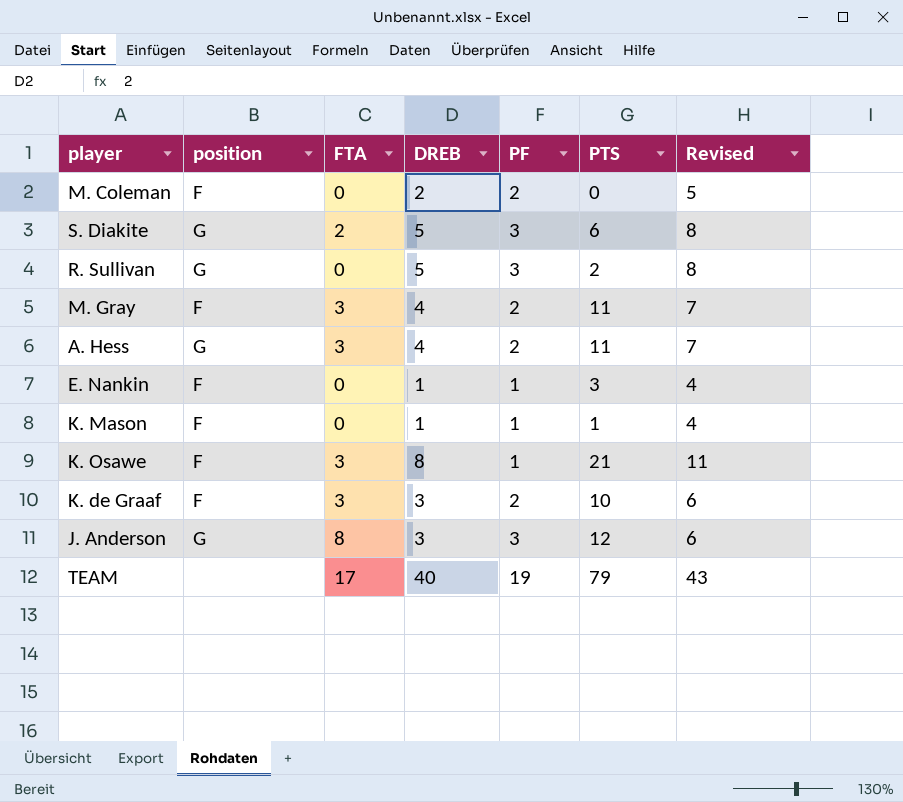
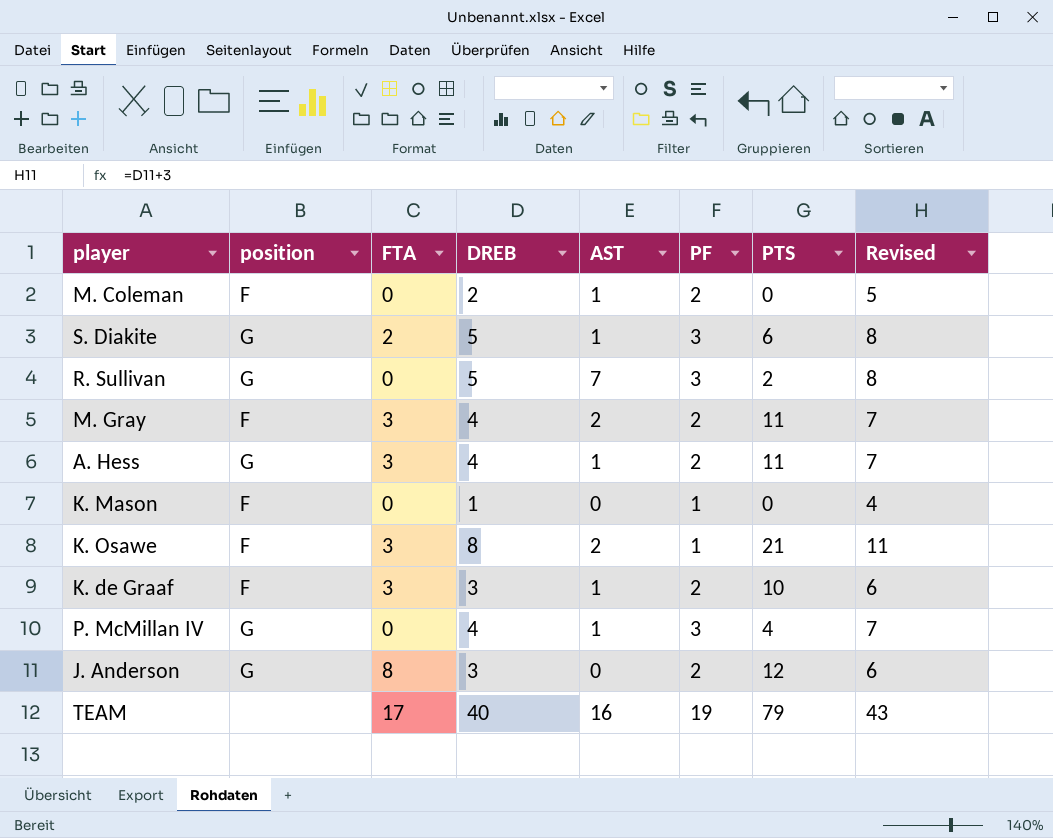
column AST | position: none -> 5
row E. Nankin: F | 0 | 1 | 1 | 3 | 4 -> none
K. Mason | PTS: 1 -> 0
row P. McMillan IV: none -> G | 0 | 4 | 1 | 3 | 4 | 7
J. Anderson | PF: 3 -> 2

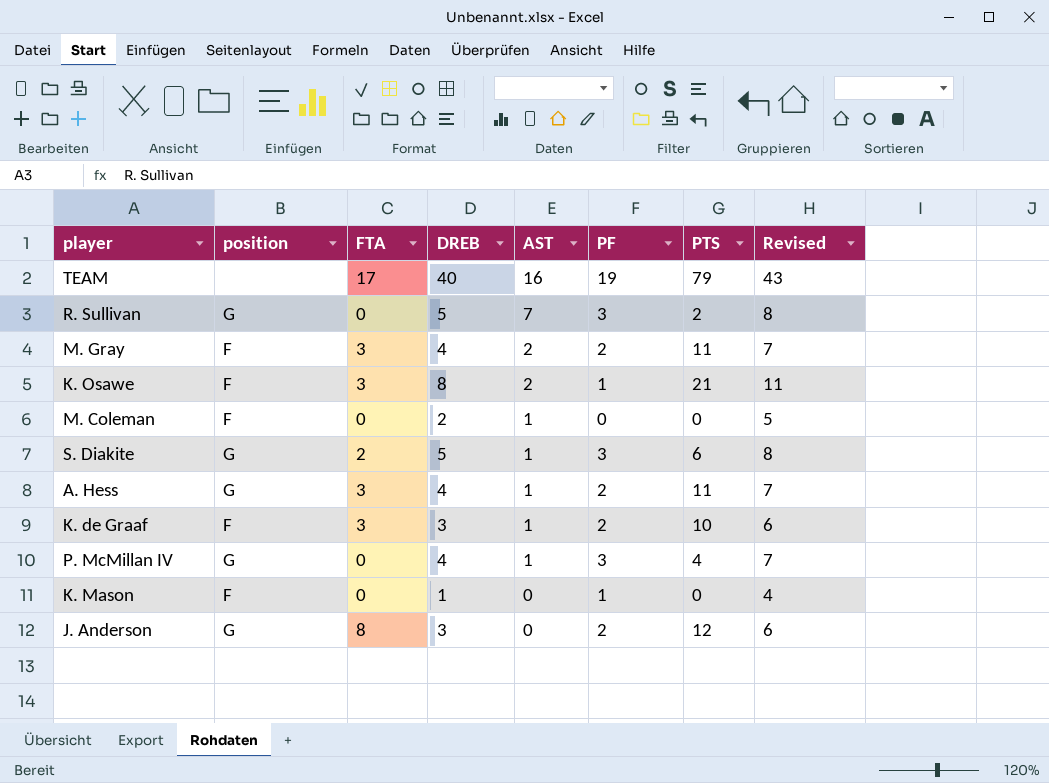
row order: none -> AST descending
M. Coleman | PF: 2 -> 0

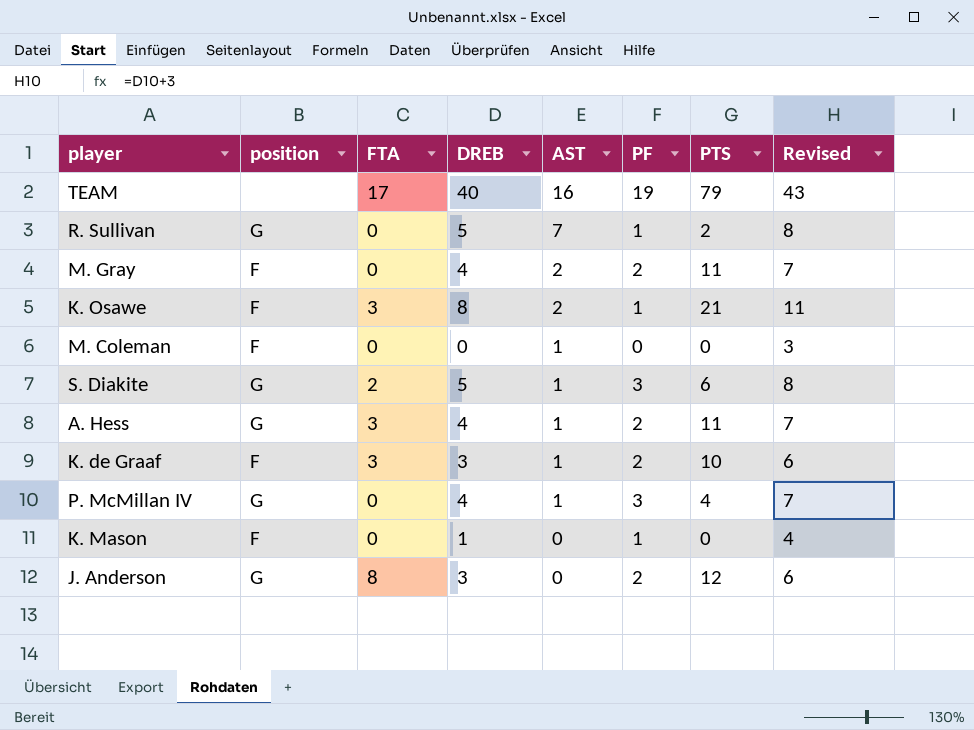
R. Sullivan | PF: 3 -> 1
M. Gray | FTA: 3 -> 0
M. Coleman | DREB: 2 -> 0
M. Coleman | Revised: 5 -> 3

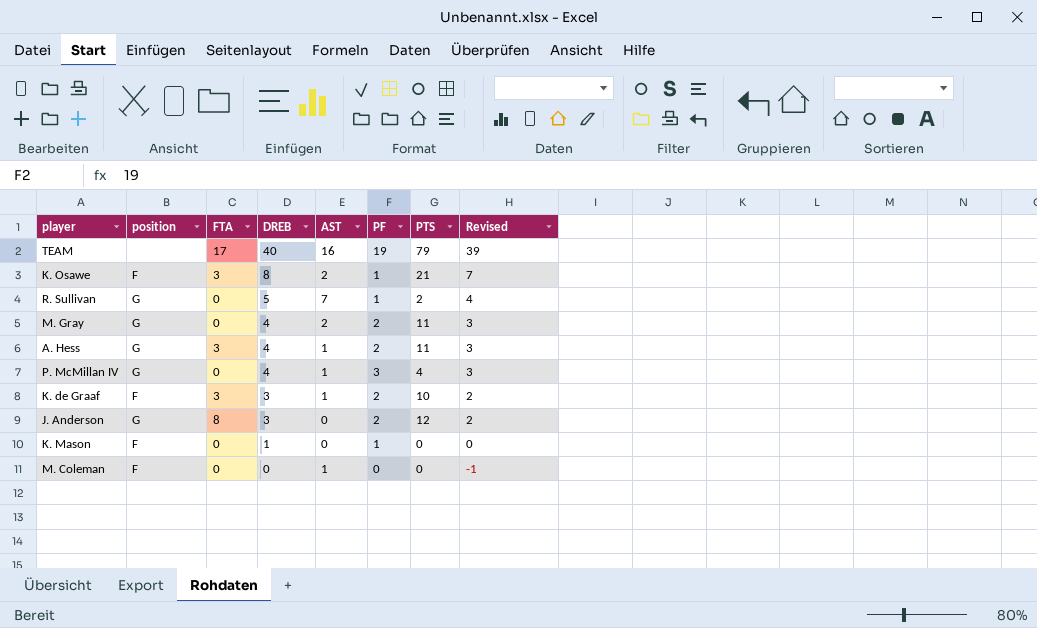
row order: AST descending -> DREB descending
column Revised | formula: [DREB] + 3 -> [DREB] - 1
row S. Diakite: G | 2 | 5 | 1 | 3 | 6 | 8 -> none
M. Gray | position: F -> G

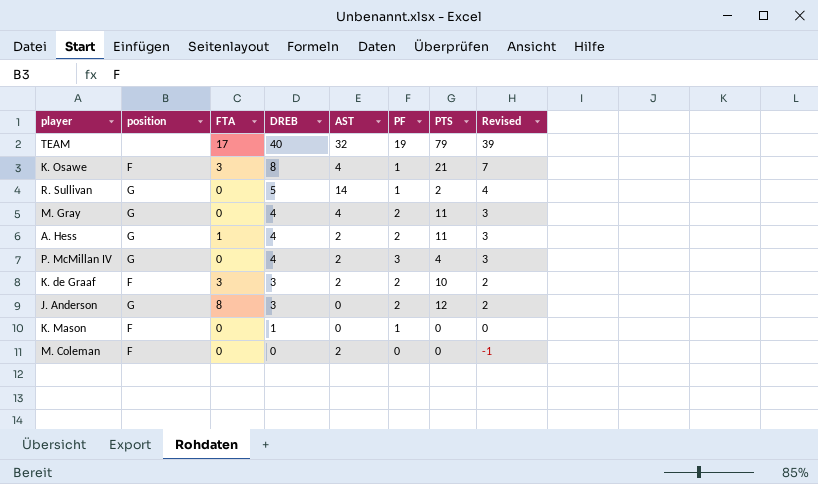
TEAM | AST: 16 -> 32
K. Osawe | AST: 2 -> 4
R. Sullivan | AST: 7 -> 14
M. Gray | AST: 2 -> 4
A. Hess | FTA: 3 -> 1
A. Hess | AST: 1 -> 2
P. McMillan IV | AST: 1 -> 2
K. de Graaf | AST: 1 -> 2
M. Coleman | AST: 1 -> 2

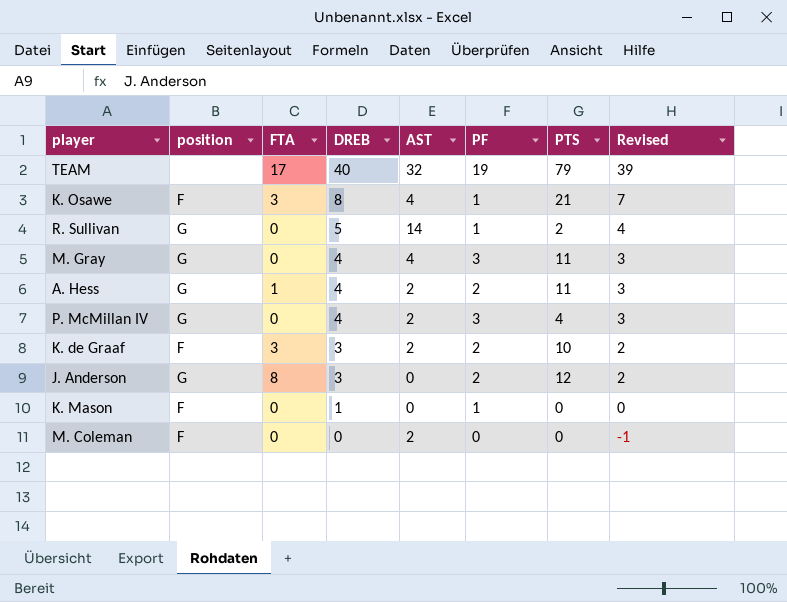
M. Gray | PF: 2 -> 3

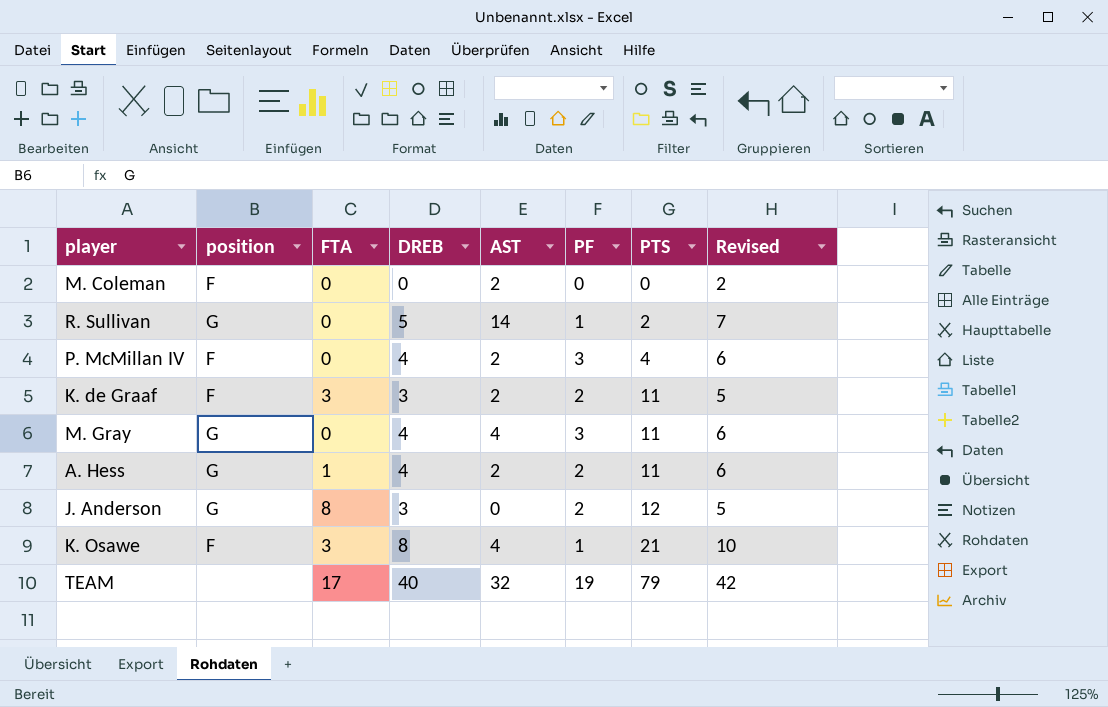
row order: DREB descending -> PTS ascending
column Revised | formula: [DREB] - 1 -> [DREB] + 2
row K. Mason: F | 0 | 1 | 0 | 1 | 0 | 0 -> none
P. McMillan IV | position: G -> F
K. de Graaf | PTS: 10 -> 11

